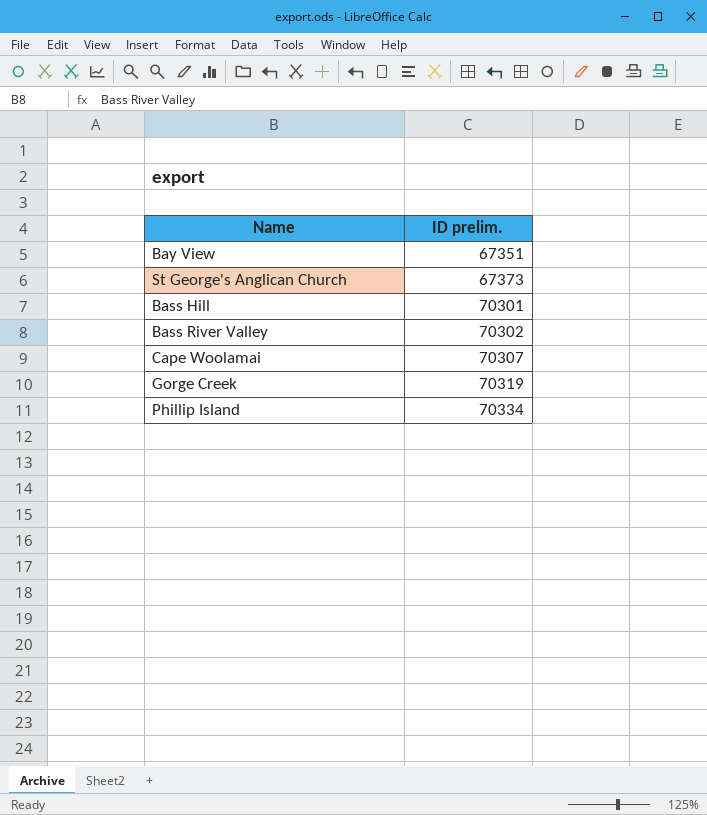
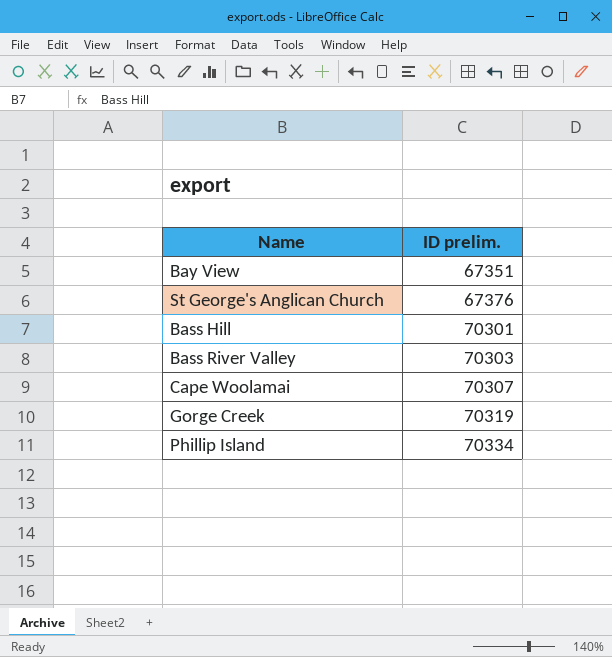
St George's Anglican Church | ID prelim.: 67373 -> 67376
Bass River Valley | ID prelim.: 70302 -> 70303

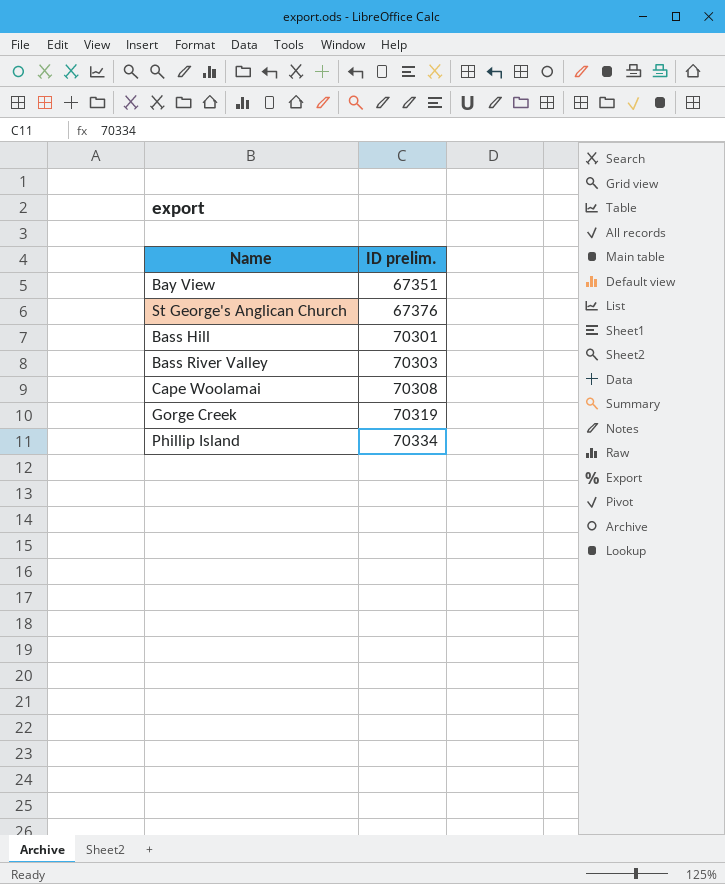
Cape Woolamai | ID prelim.: 70307 -> 70308

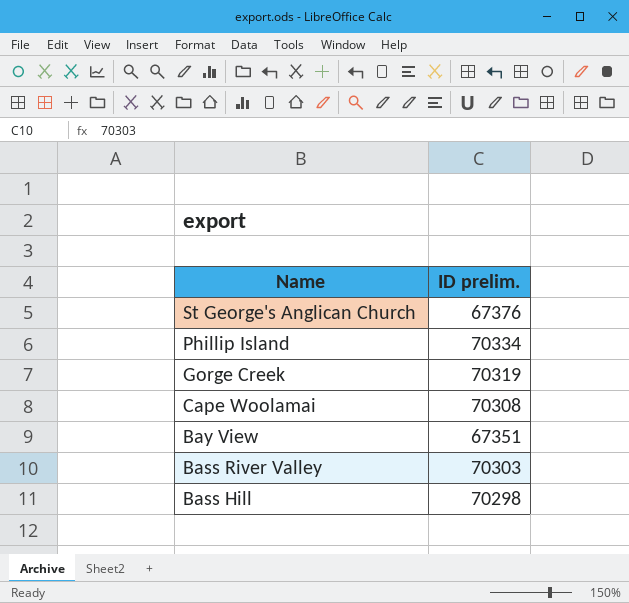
row order: ID prelim. ascending -> Name descending
Bass Hill | ID prelim.: 70301 -> 70298

